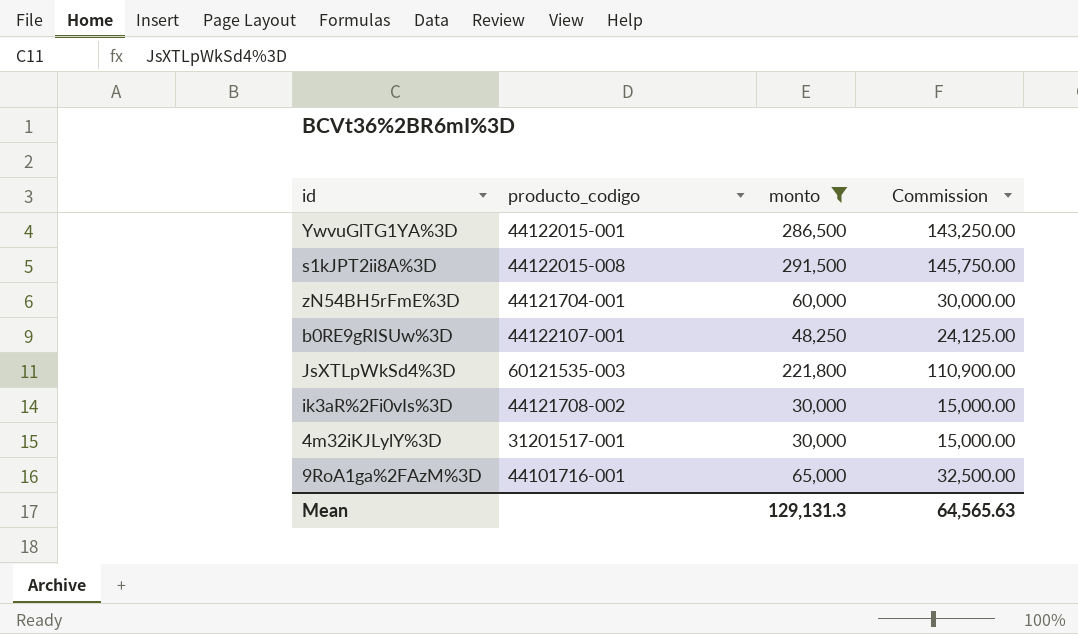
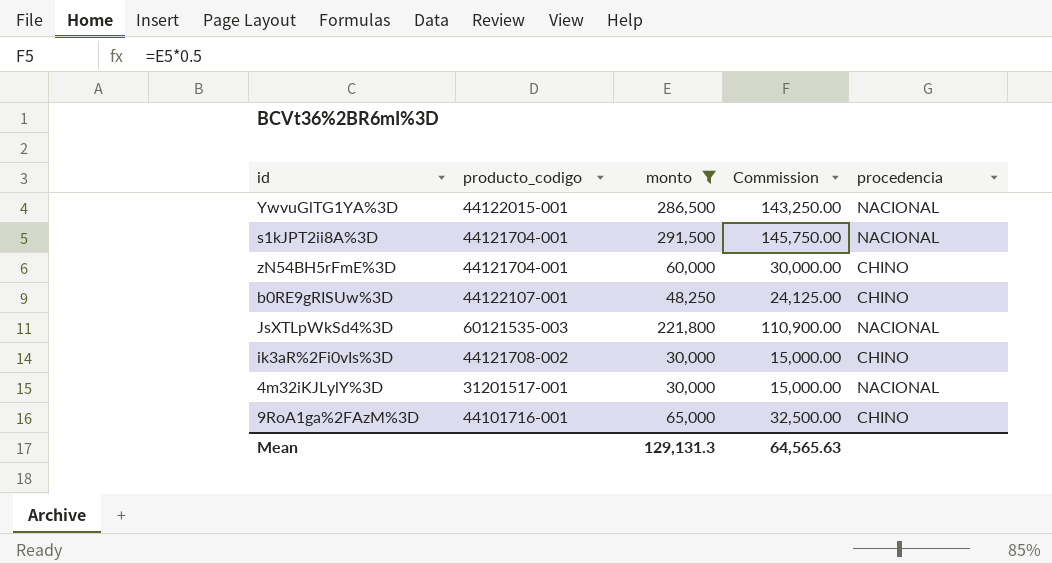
column procedencia | position: none -> 5
s1kJPT2ii8A%3D | producto_codigo: 44122015-008 -> 44121704-001

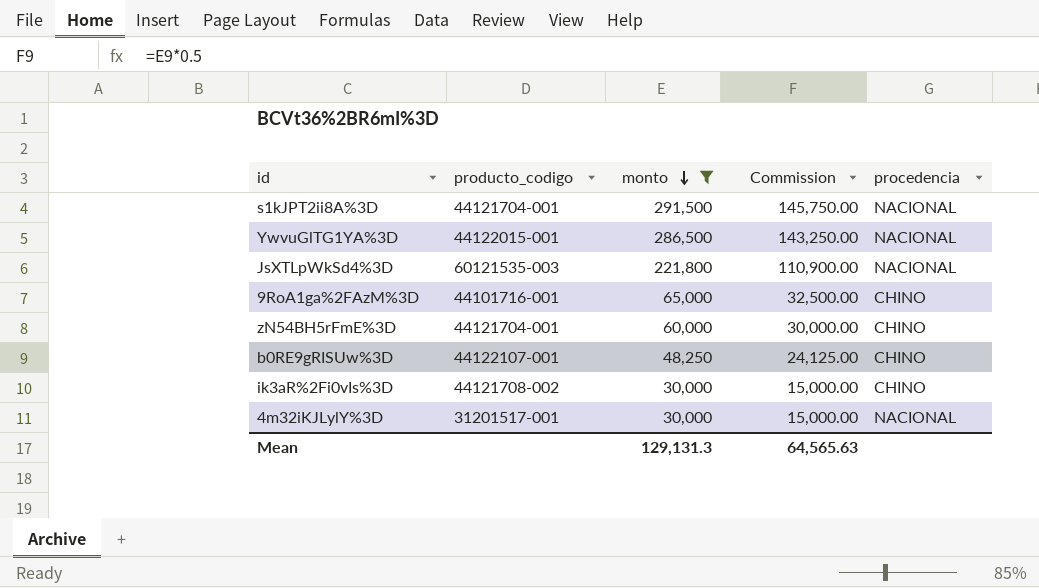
row order: none -> monto descending

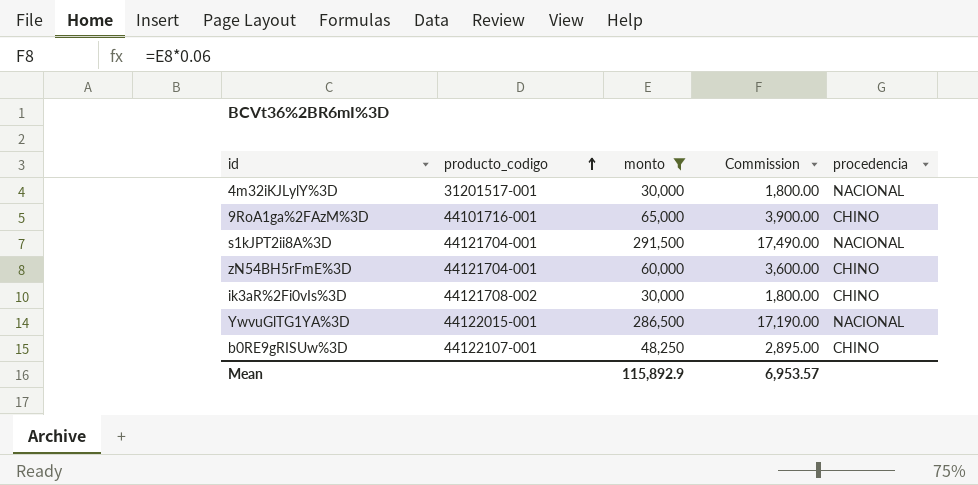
row order: monto descending -> producto_codigo ascending
column Commission | formula: [monto] * 0.5 -> [monto] * 0.06
row JsXTLpWkSd4%3D: 60121535-003 | 221,800 | 110,900.00 | NACIONAL -> none
Mean | monto: 129,131.3 -> 115,892.9
Mean | Commission: 64,565.63 -> 6,953.57

